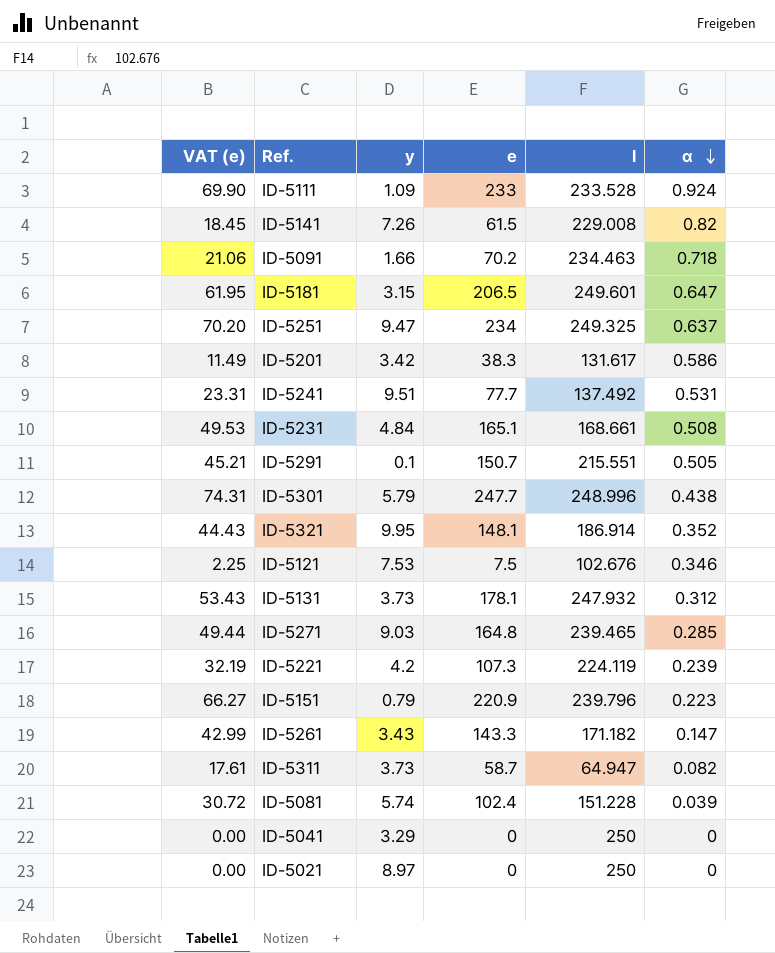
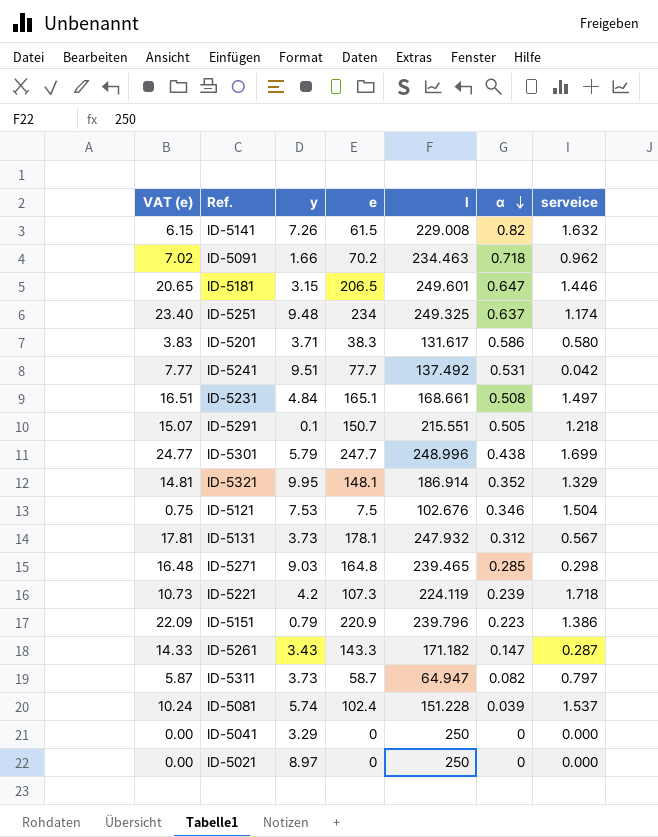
column VAT (e) | formula: [e] * 0.3 -> [e] * 0.1
column serveice | position: none -> 7
row ID-5111: 69.90 | 1.09 | 233 | 233.528 | 0.924 -> none
ID-5251 | y: 9.47 -> 9.48
ID-5201 | y: 3.42 -> 3.71

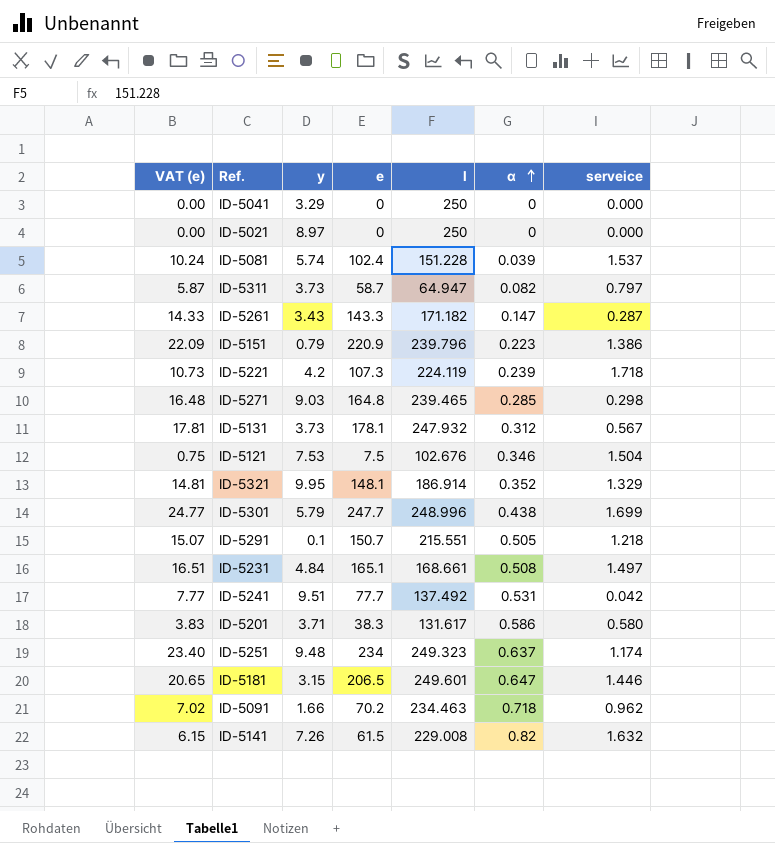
row order: α descending -> α ascending
ID-5251 | l: 249.325 -> 249.323

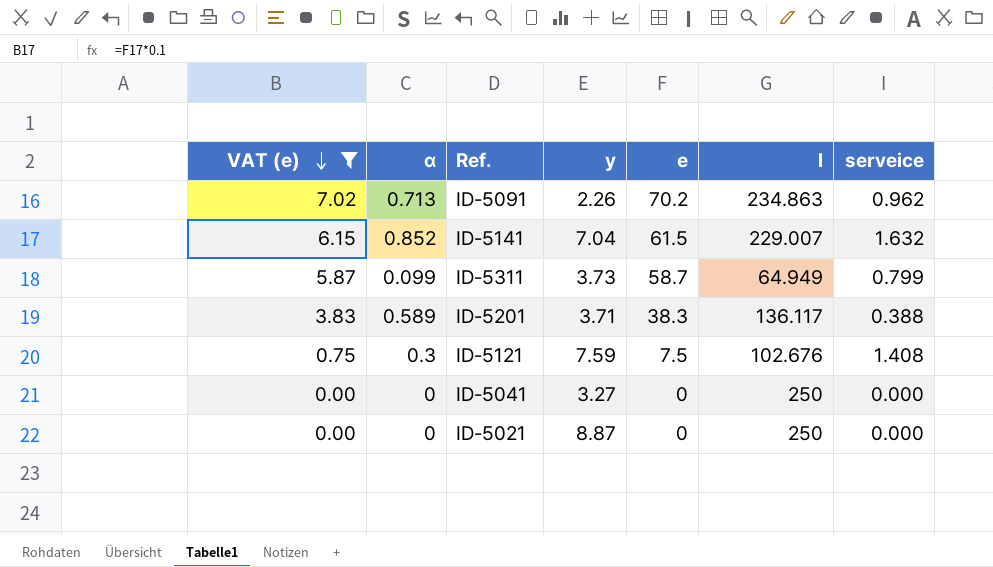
filter: none -> VAT (e) <= 7.02
row order: α ascending -> VAT (e) descending
column α | position: 6 -> 2
ID-5091 | α: 0.718 -> 0.713
ID-5091 | y: 1.66 -> 2.26
ID-5091 | l: 234.463 -> 234.863
ID-5141 | α: 0.82 -> 0.852
ID-5141 | y: 7.26 -> 7.04
ID-5141 | l: 229.008 -> 229.007
ID-5311 | α: 0.082 -> 0.099
ID-5311 | l: 64.947 -> 64.949
ID-5311 | serveice: 0.797 -> 0.799
ID-5201 | α: 0.586 -> 0.589
ID-5201 | l: 131.617 -> 136.117
ID-5201 | serveice: 0.580 -> 0.388
ID-5121 | α: 0.346 -> 0.3
ID-5121 | y: 7.53 -> 7.59
ID-5121 | serveice: 1.504 -> 1.408
ID-5041 | y: 3.29 -> 3.27
ID-5021 | y: 8.97 -> 8.87

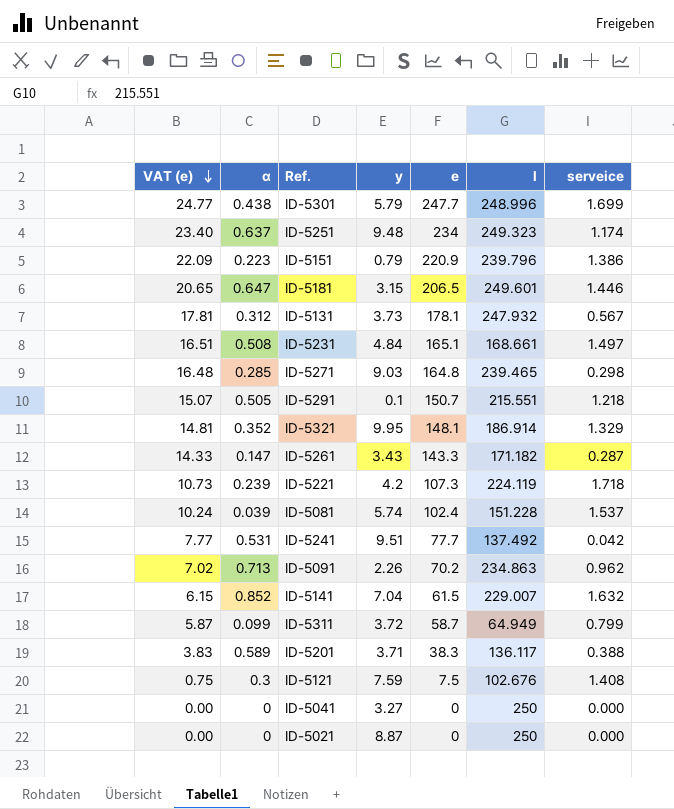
filter: VAT (e) <= 7.02 -> none
ID-5311 | y: 3.73 -> 3.72

